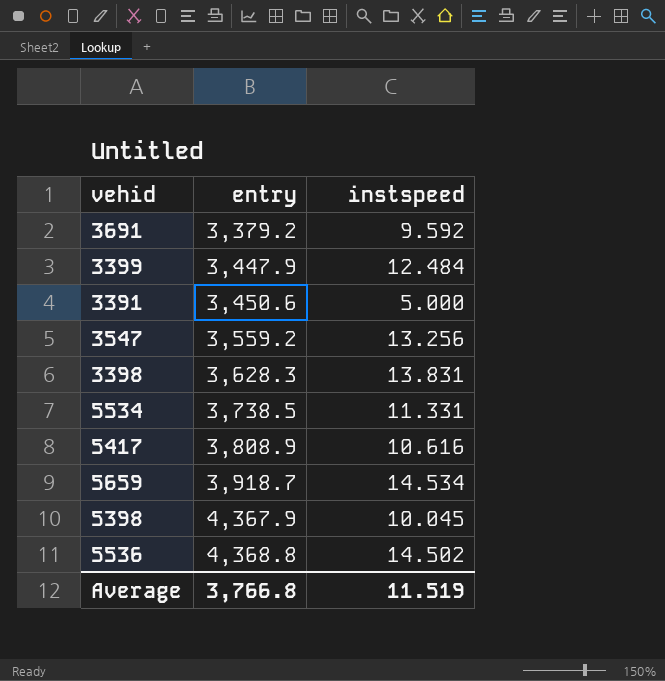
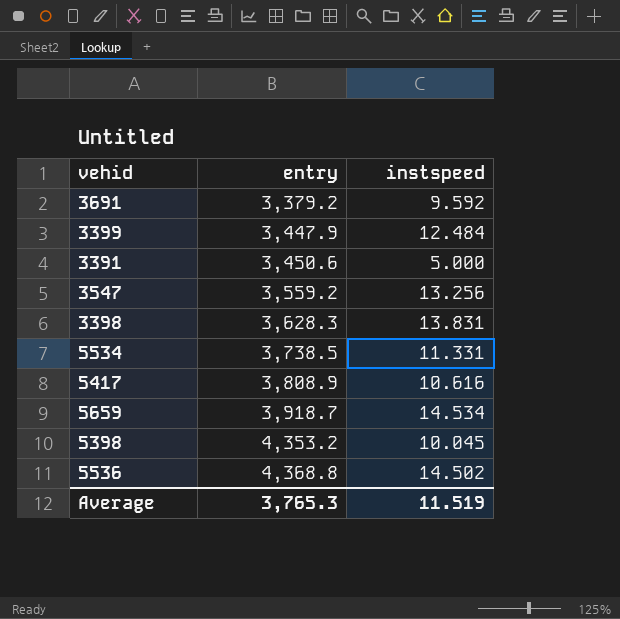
5398 | entry: 4,367.9 -> 4,353.2
Average | entry: 3,766.8 -> 3,765.3

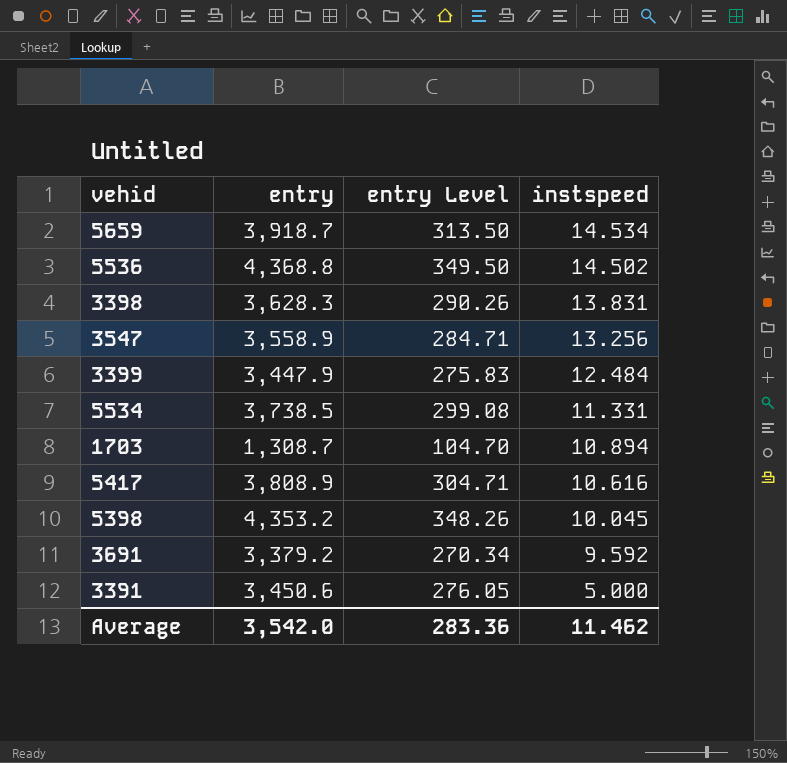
row order: entry ascending -> instspeed descending
column entry Level | formula: none -> [entry] * 0.08
3547 | entry: 3,559.2 -> 3,558.9
row 1703: none -> 1,308.7 | 104.70 | 10.894
Average | entry: 3,765.3 -> 3,542.0
Average | instspeed: 11.519 -> 11.462

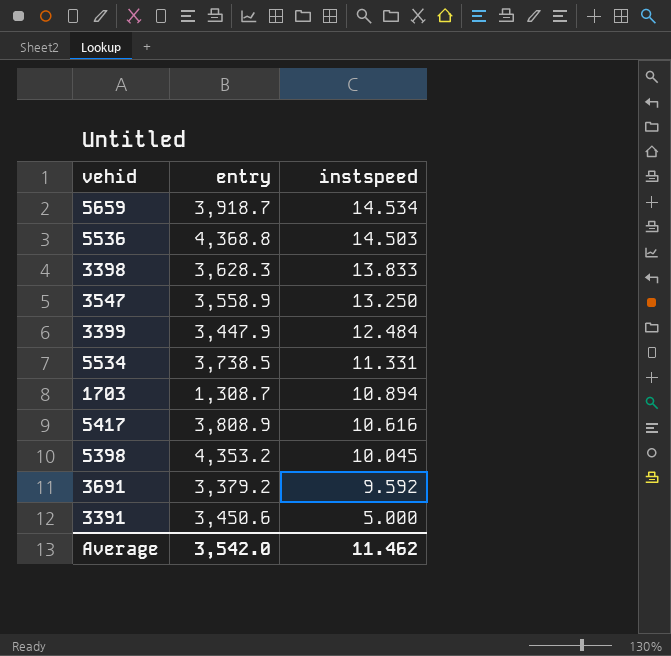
column entry Level | formula: [entry] * 0.08 -> none
5536 | instspeed: 14.502 -> 14.503
3398 | instspeed: 13.831 -> 13.833
3547 | instspeed: 13.256 -> 13.250

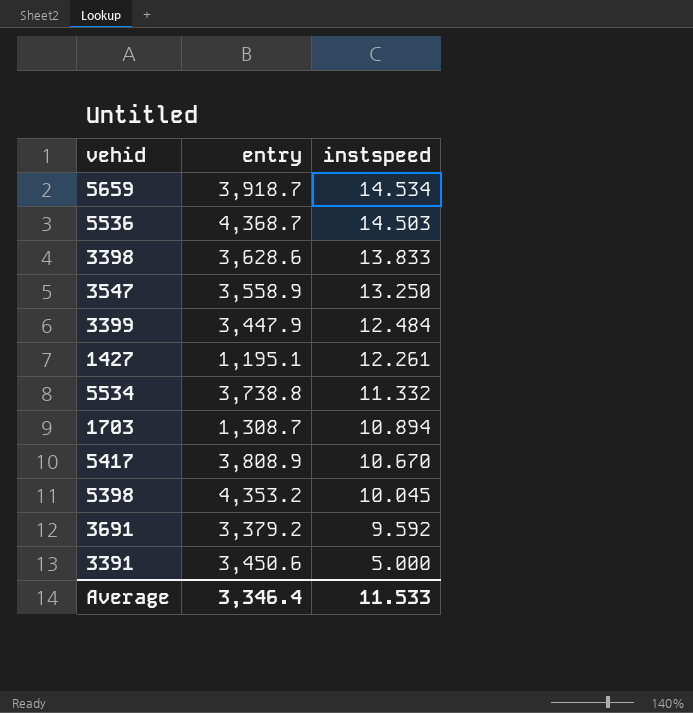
5536 | entry: 4,368.8 -> 4,368.7
3398 | entry: 3,628.3 -> 3,628.6
row 1427: none -> 1,195.1 | 12.261
5534 | entry: 3,738.5 -> 3,738.8
5534 | instspeed: 11.331 -> 11.332
5417 | instspeed: 10.616 -> 10.670
Average | entry: 3,542.0 -> 3,346.4
Average | instspeed: 11.462 -> 11.533

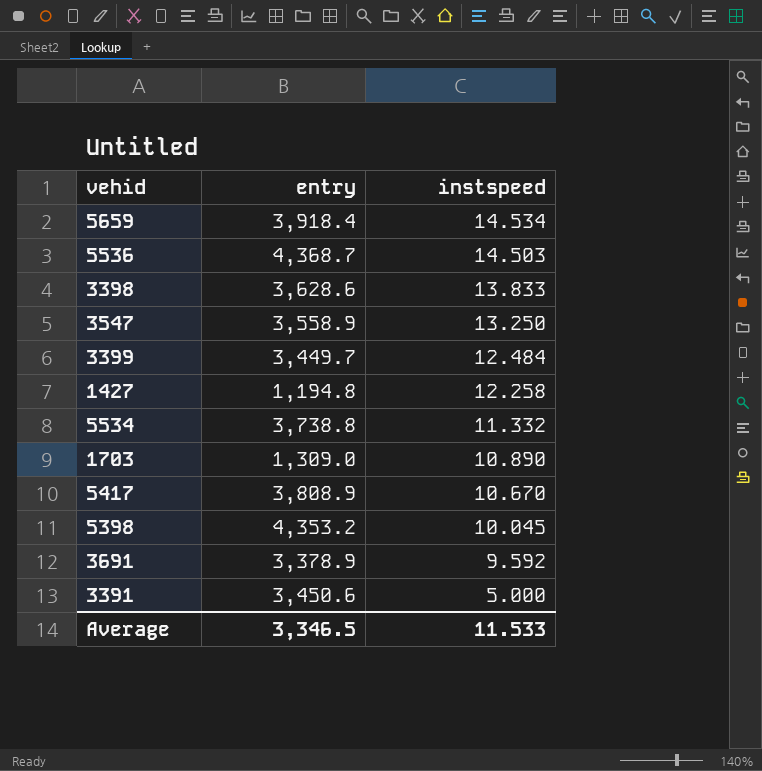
5659 | entry: 3,918.7 -> 3,918.4
3399 | entry: 3,447.9 -> 3,449.7
1427 | entry: 1,195.1 -> 1,194.8
1427 | instspeed: 12.261 -> 12.258
1703 | entry: 1,308.7 -> 1,309.0
1703 | instspeed: 10.894 -> 10.890
3691 | entry: 3,379.2 -> 3,378.9
Average | entry: 3,346.4 -> 3,346.5

